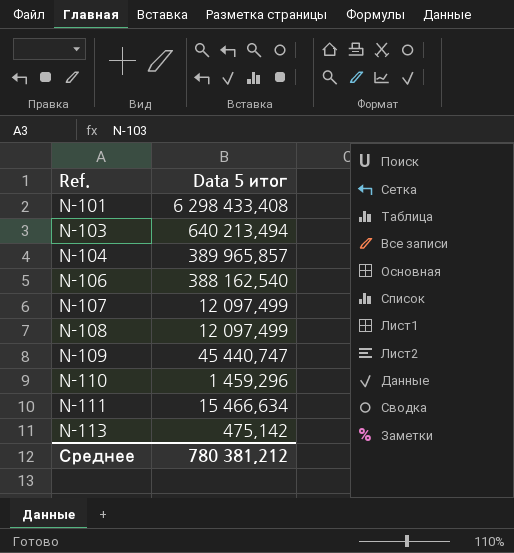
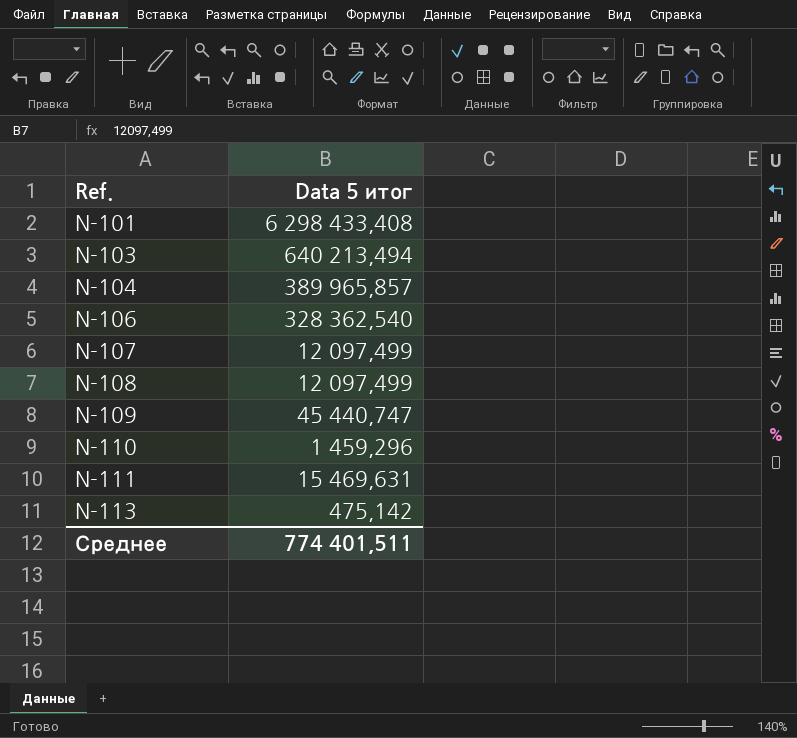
N-106 | Data 5 итог: 388 162,540 -> 328 362,540
N-111 | Data 5 итог: 15 466,634 -> 15 469,631
Среднее | Data 5 итог: 780 381,212 -> 774 401,511

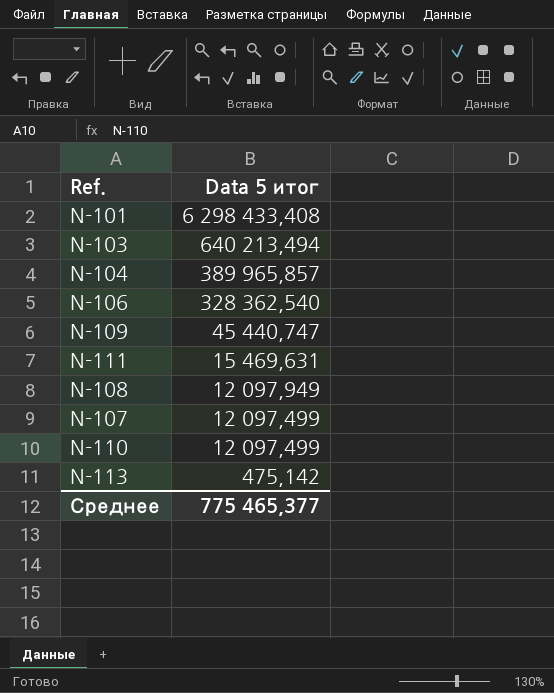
row order: Ref. ascending -> Data 5 итог descending
N-108 | Data 5 итог: 12 097,499 -> 12 097,949
N-110 | Data 5 итог: 1 459,296 -> 12 097,499
Среднее | Data 5 итог: 774 401,511 -> 775 465,377

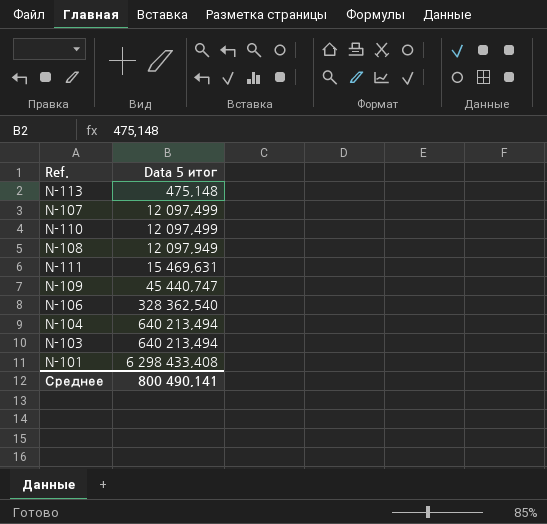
row order: Data 5 итог descending -> Data 5 итог ascending
N-113 | Data 5 итог: 475,142 -> 475,148
N-104 | Data 5 итог: 389 965,857 -> 640 213,494
Среднее | Data 5 итог: 775 465,377 -> 800 490,141

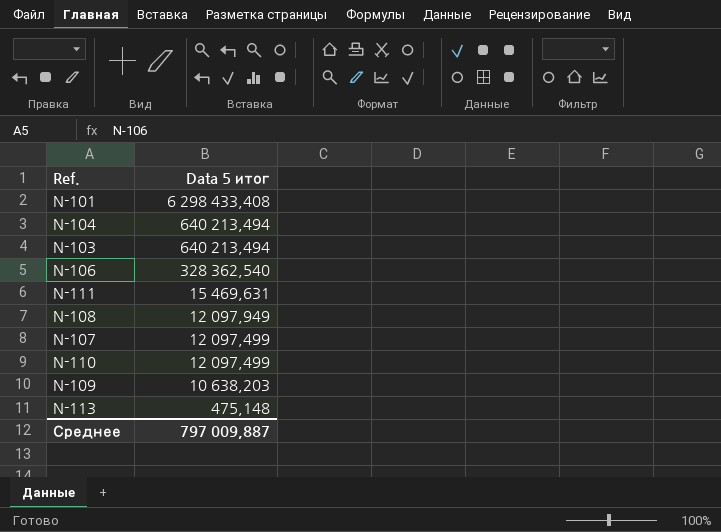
row order: Data 5 итог ascending -> Data 5 итог descending
N-109 | Data 5 итог: 45 440,747 -> 10 638,203
Среднее | Data 5 итог: 800 490,141 -> 797 009,887

